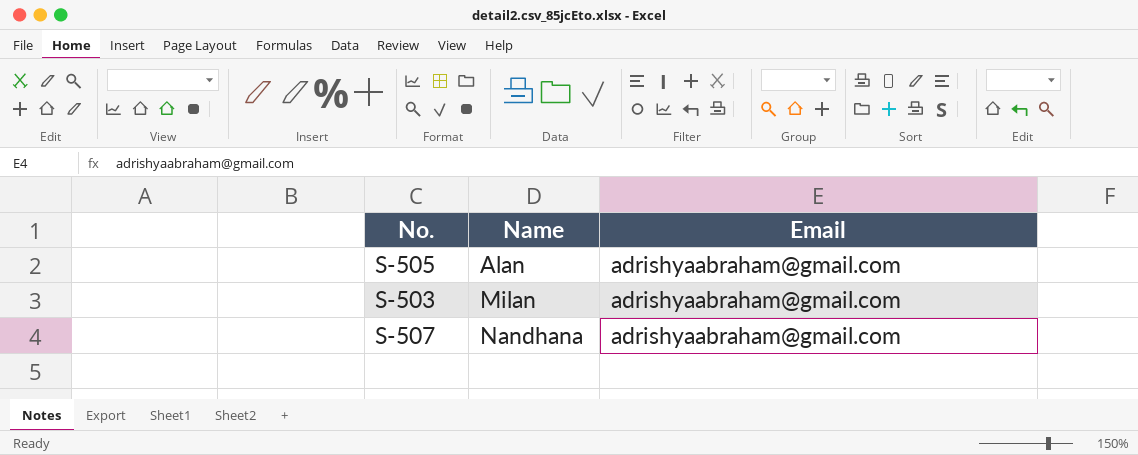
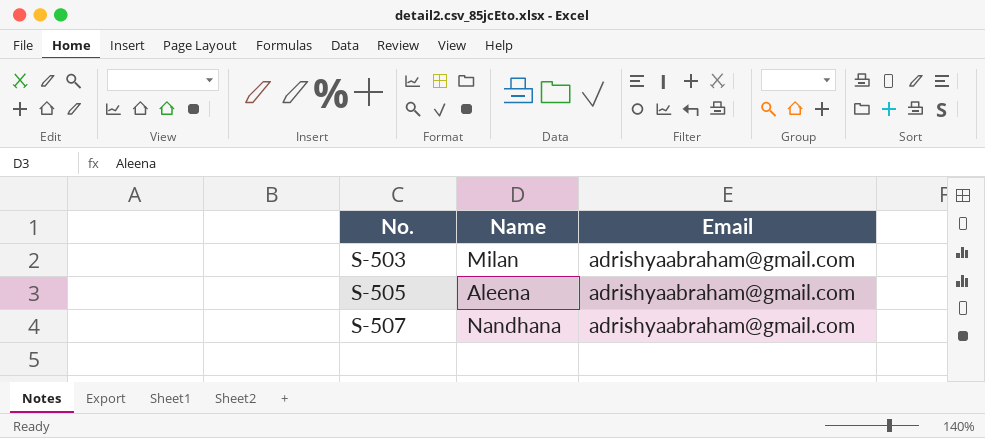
row order: Name ascending -> No. ascending
S-505 | Name: Alan -> Aleena

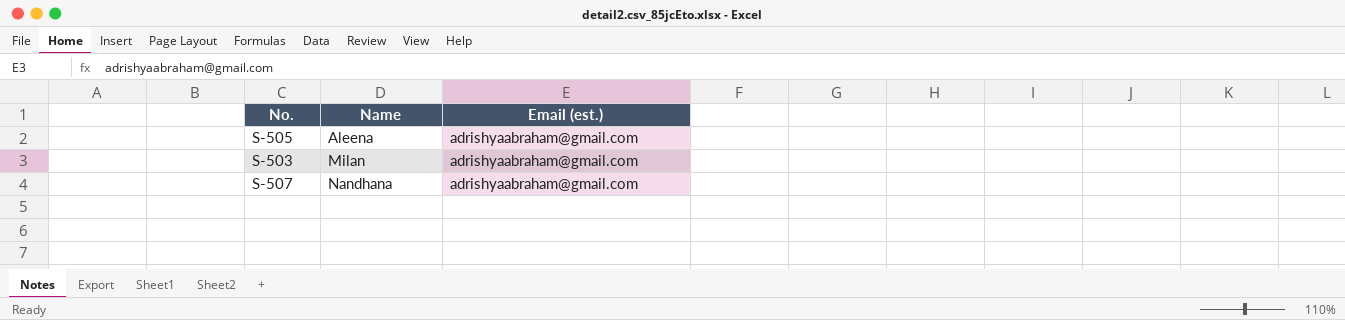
row order: No. ascending -> Name ascending
column name: Email -> Email (est.)

